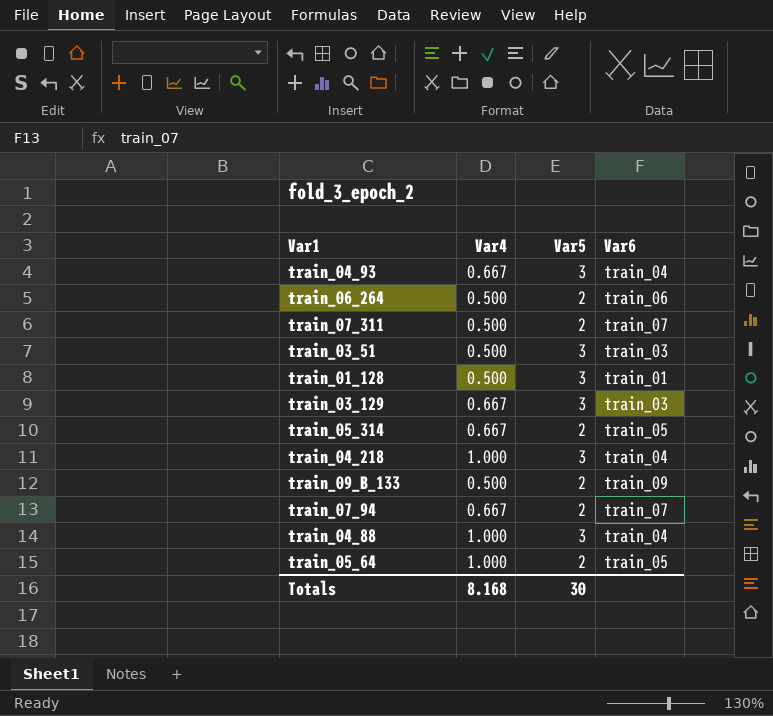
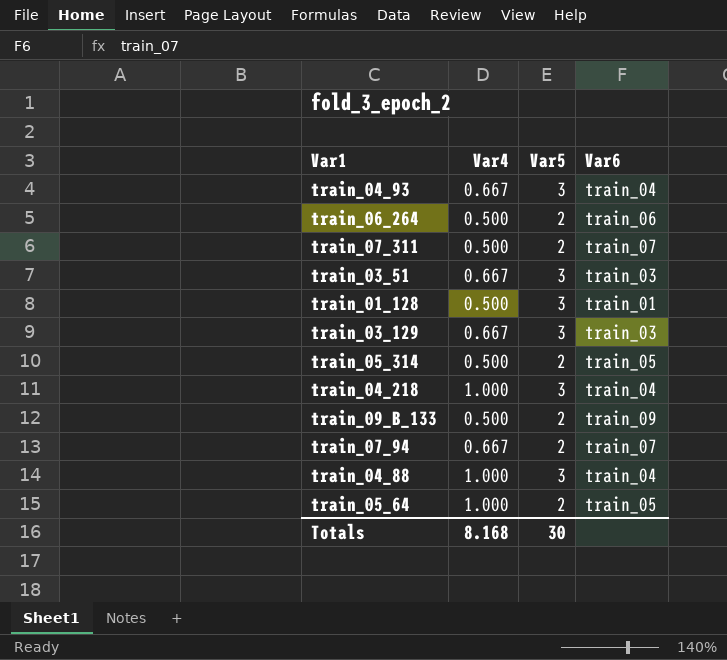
train_03_51 | Var4: 0.500 -> 0.667
train_05_314 | Var4: 0.667 -> 0.500

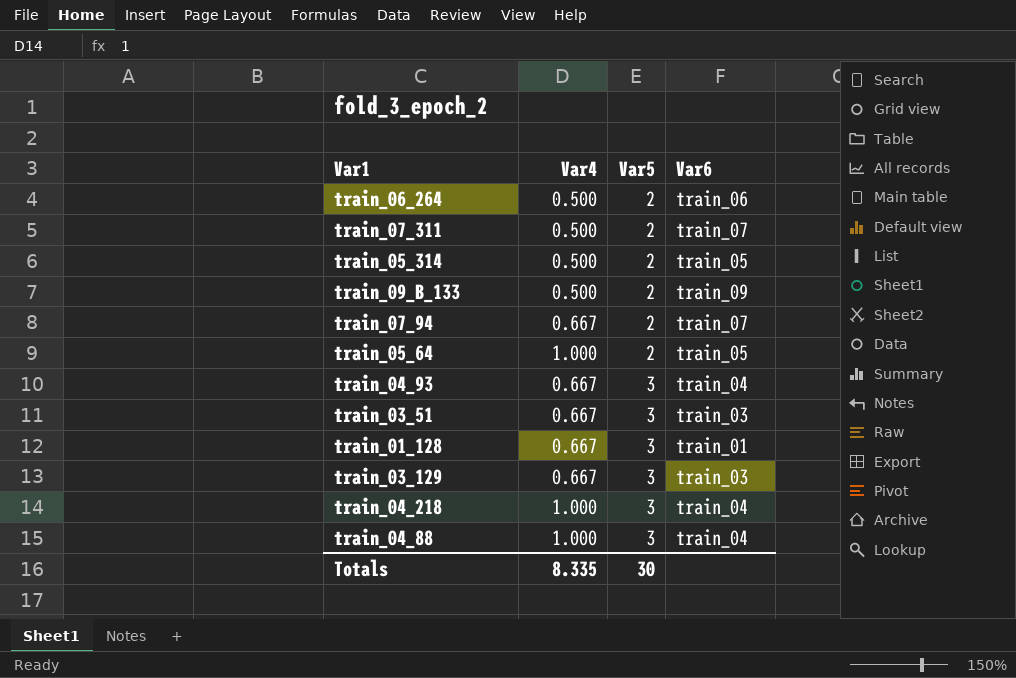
row order: none -> Var5 ascending
train_01_128 | Var4: 0.500 -> 0.667
Totals | Var4: 8.168 -> 8.335

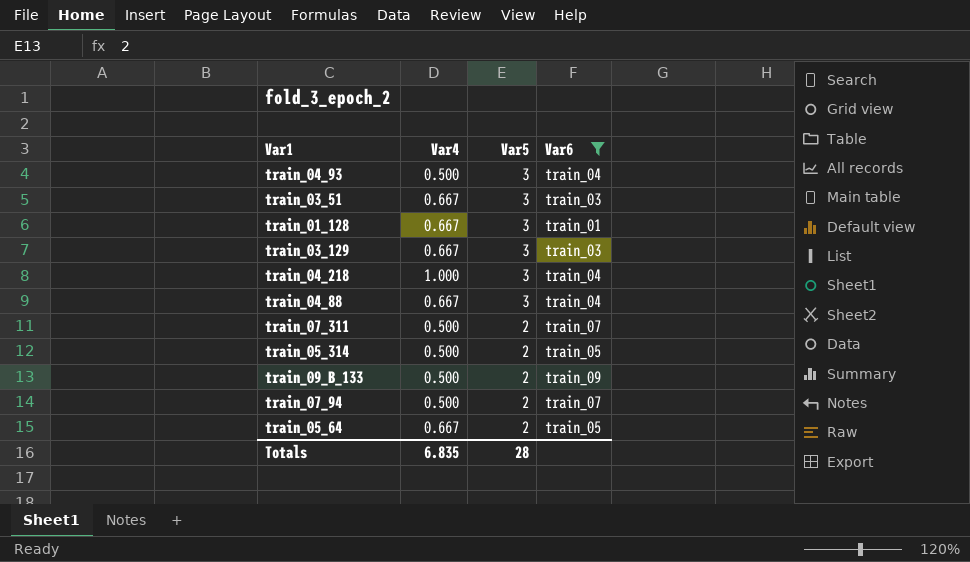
filter: none -> Var6 != train_06
row order: Var5 ascending -> Var5 descending
train_04_93 | Var4: 0.667 -> 0.500
train_04_88 | Var4: 1.000 -> 0.667
train_07_94 | Var4: 0.667 -> 0.500
train_05_64 | Var4: 1.000 -> 0.667
Totals | Var4: 8.335 -> 6.835
Totals | Var5: 30 -> 28

